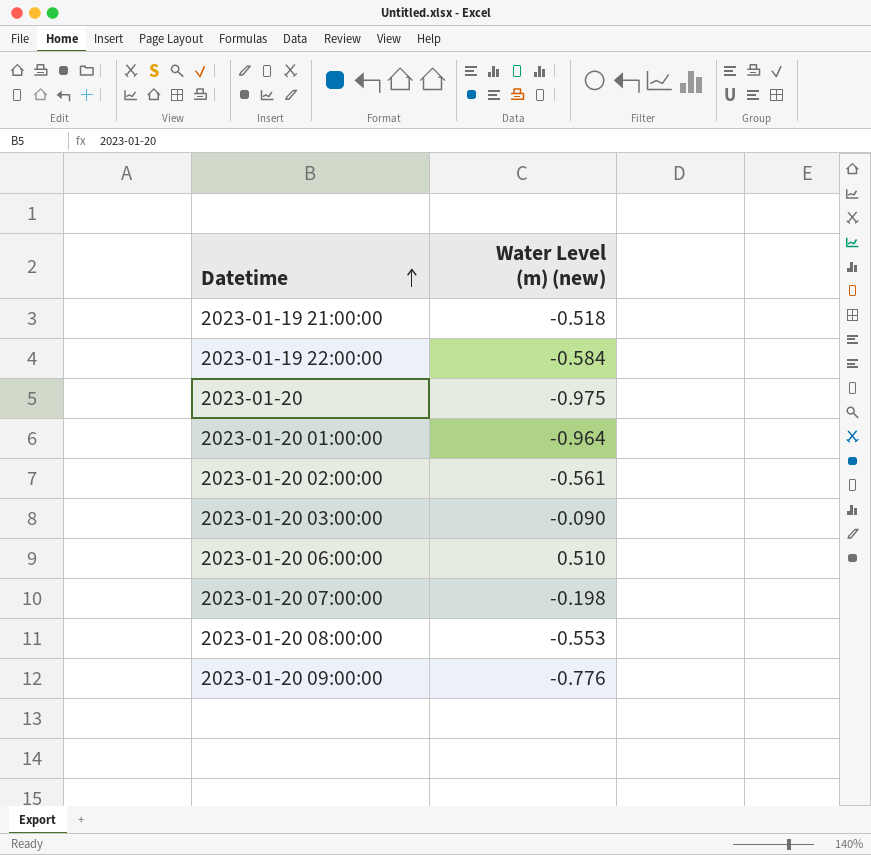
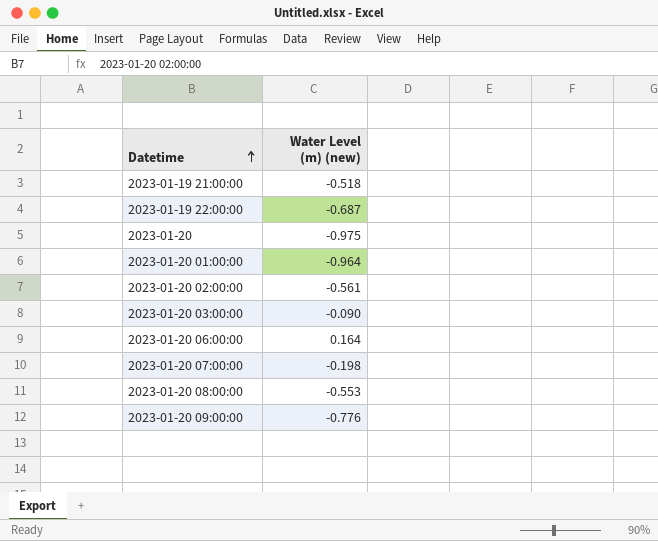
2023-01-19 22:00:00 | Water Level (m) (new): -0.584 -> -0.687
2023-01-20 06:00:00 | Water Level (m) (new): 0.510 -> 0.164

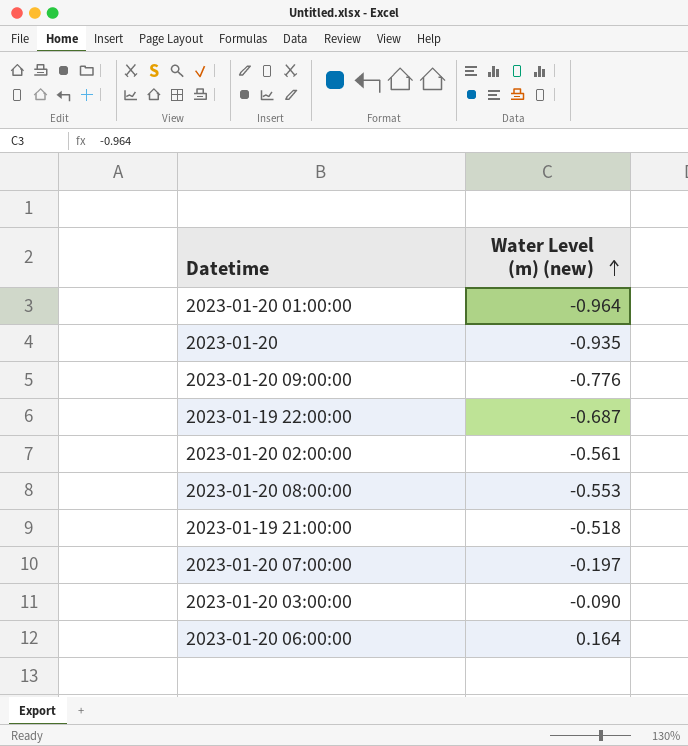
row order: Datetime ascending -> Water Level (m) (new) ascending
2023-01-20 | Water Level (m) (new): -0.975 -> -0.935
2023-01-20 07:00:00 | Water Level (m) (new): -0.198 -> -0.197

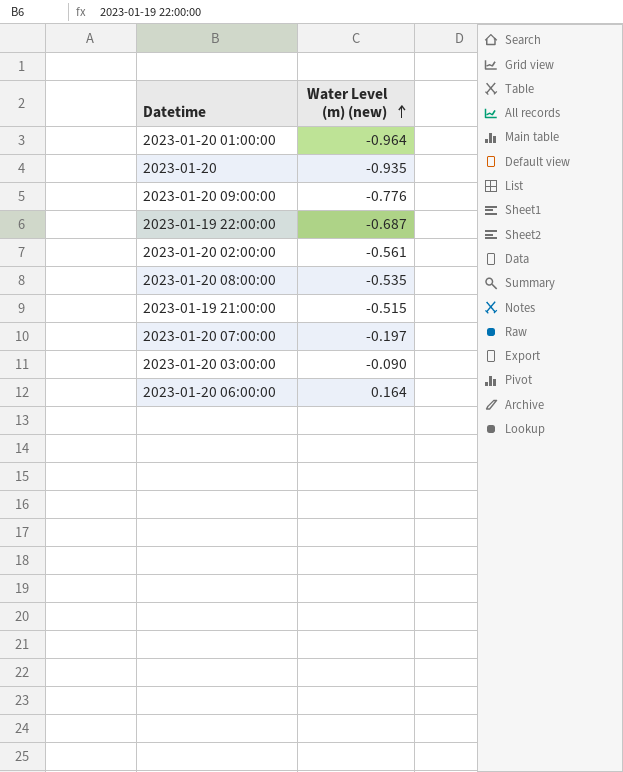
2023-01-20 08:00:00 | Water Level (m) (new): -0.553 -> -0.535
2023-01-19 21:00:00 | Water Level (m) (new): -0.518 -> -0.515

